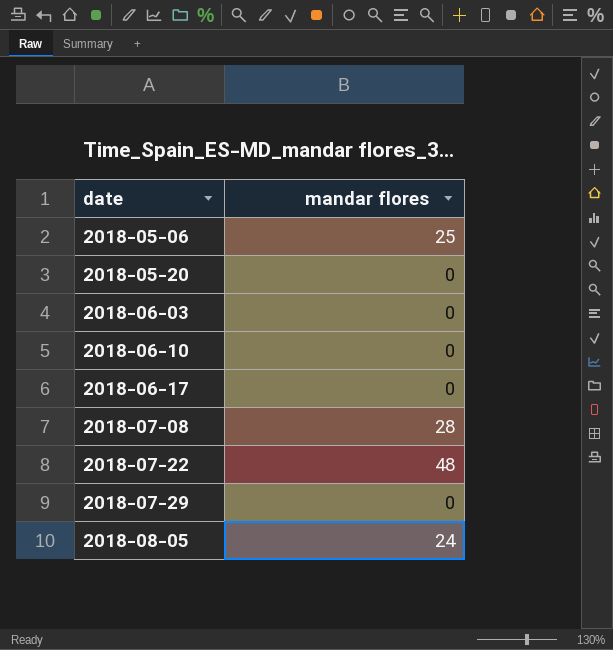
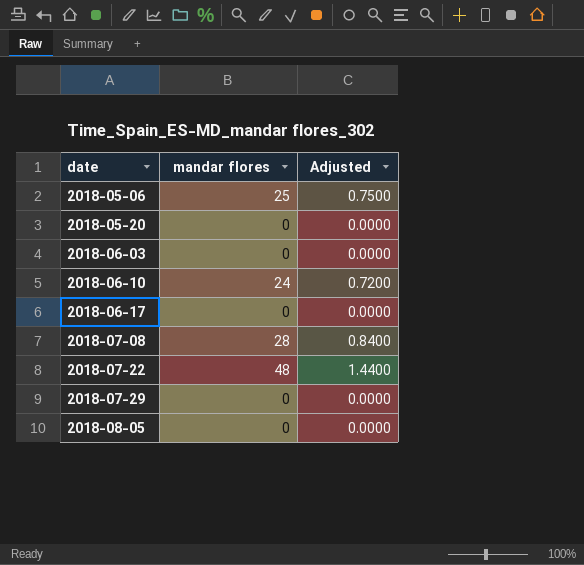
column Adjusted | formula: none -> [mandar flores] * 0.03
2018-06-10 | mandar flores: 0 -> 24
2018-08-05 | mandar flores: 24 -> 0

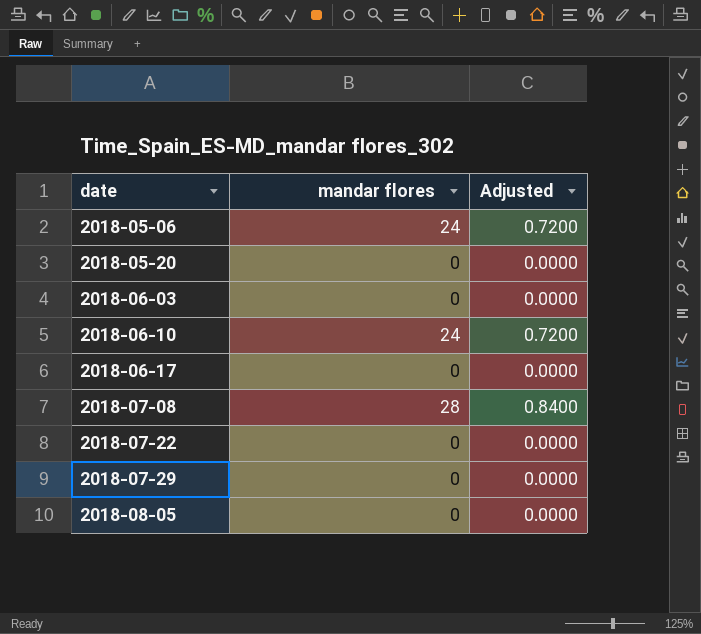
2018-05-06 | mandar flores: 25 -> 24
2018-05-06 | Adjusted: 0.7500 -> 0.7200
2018-07-22 | mandar flores: 48 -> 0
2018-07-22 | Adjusted: 1.4400 -> 0.0000

